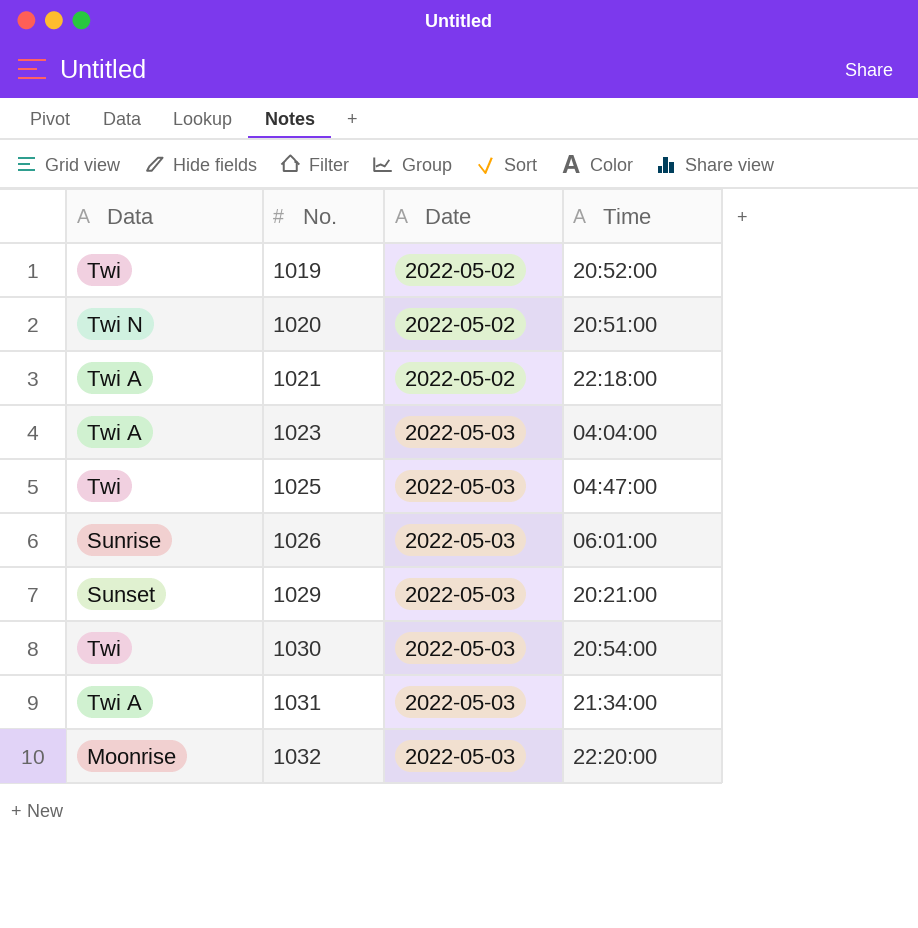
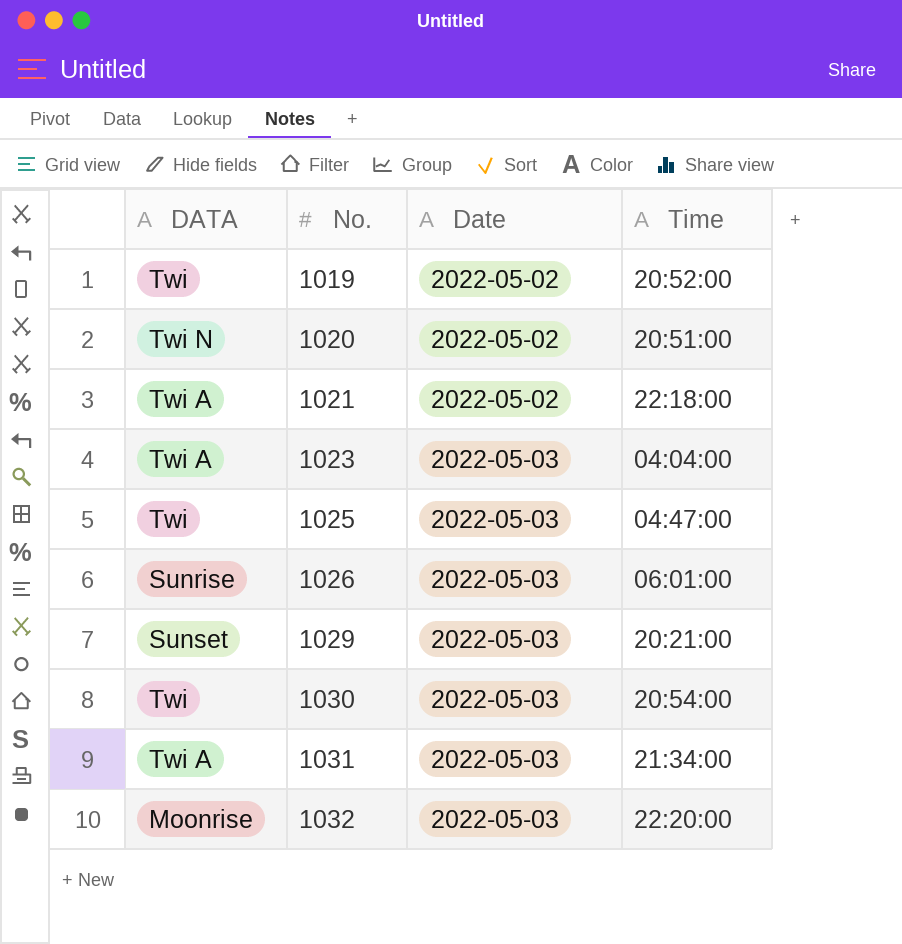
column name: Data -> DATA

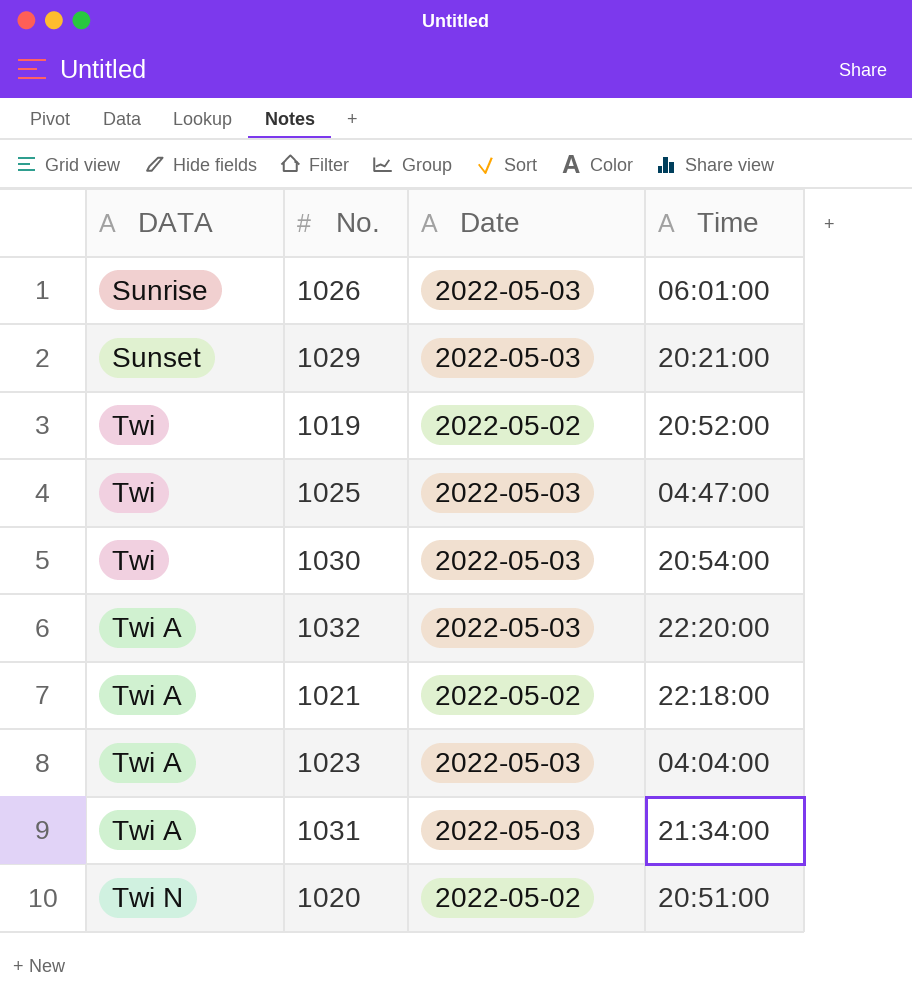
row order: No. ascending -> DATA ascending
1032 | DATA: Moonrise -> Twi A

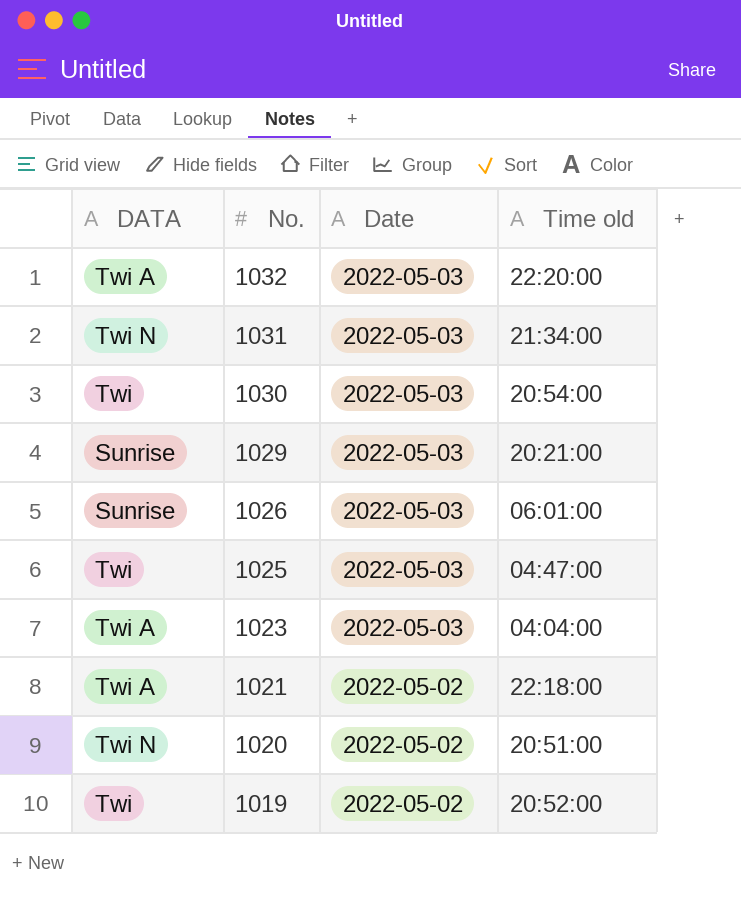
row order: DATA ascending -> No. descending
column name: Time -> Time old
1031 | DATA: Twi A -> Twi N
1029 | DATA: Sunset -> Sunrise

